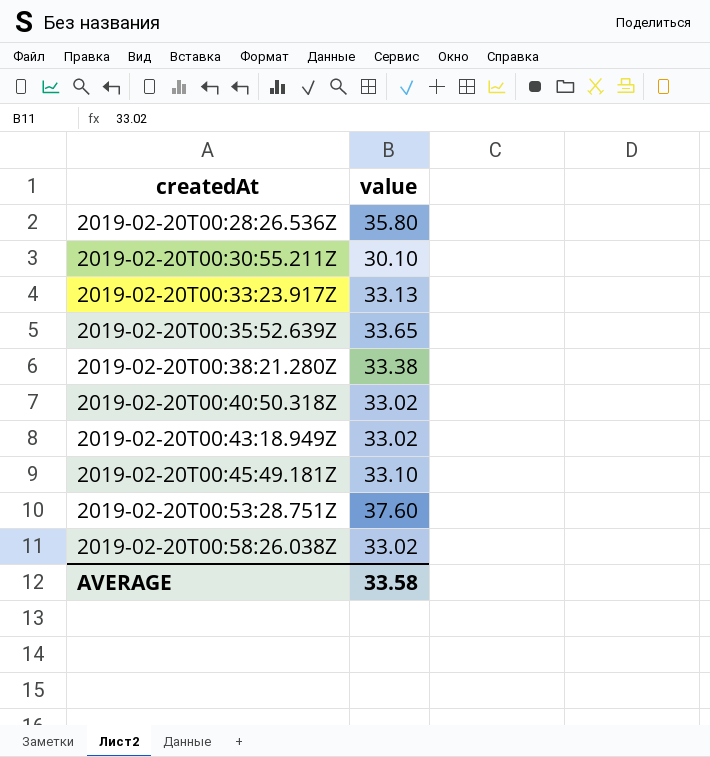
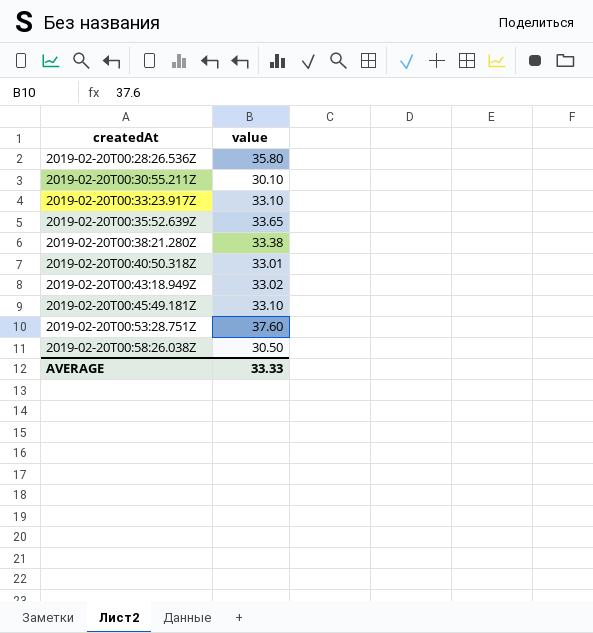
2019-02-20T00:33:23.917Z | value: 33.13 -> 33.10
2019-02-20T00:40:50.318Z | value: 33.02 -> 33.01
2019-02-20T00:58:26.038Z | value: 33.02 -> 30.50
AVERAGE | value: 33.58 -> 33.33

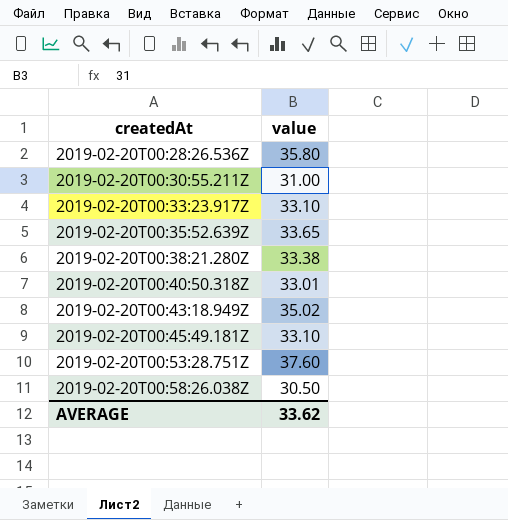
2019-02-20T00:30:55.211Z | value: 30.10 -> 31.00
2019-02-20T00:43:18.949Z | value: 33.02 -> 35.02
AVERAGE | value: 33.33 -> 33.62

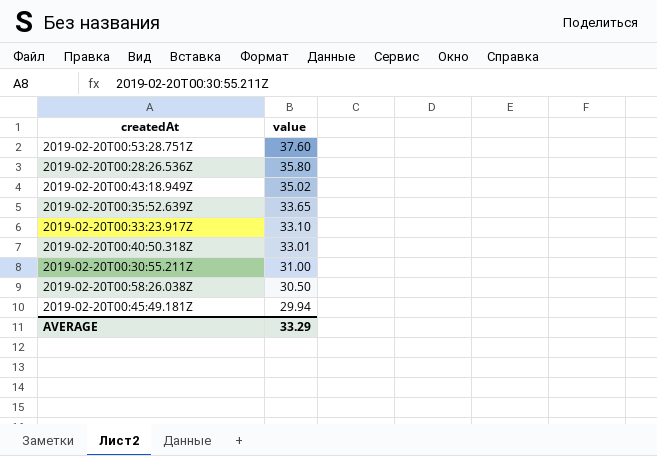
row order: createdAt ascending -> value descending
row 2019-02-20T00:38:21.280Z: 33.38 -> none
2019-02-20T00:45:49.181Z | value: 33.10 -> 29.94
AVERAGE | value: 33.62 -> 33.29

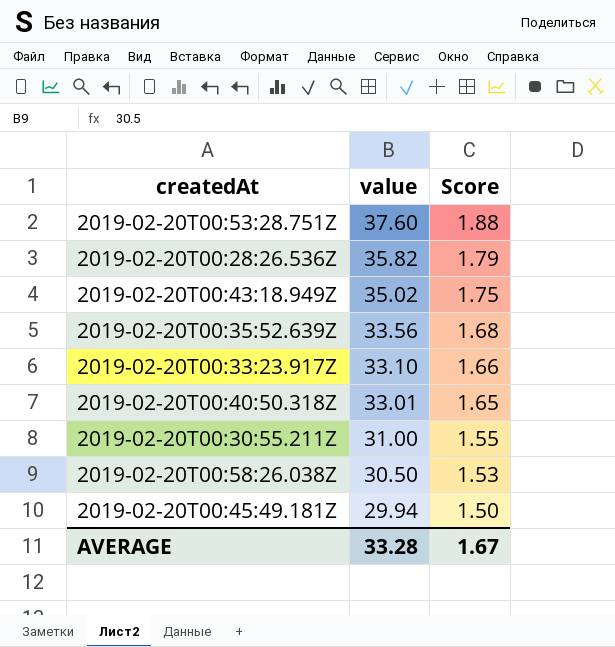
column Score | formula: none -> [value] * 0.05
2019-02-20T00:28:26.536Z | value: 35.80 -> 35.82
2019-02-20T00:35:52.639Z | value: 33.65 -> 33.56
AVERAGE | value: 33.29 -> 33.28

